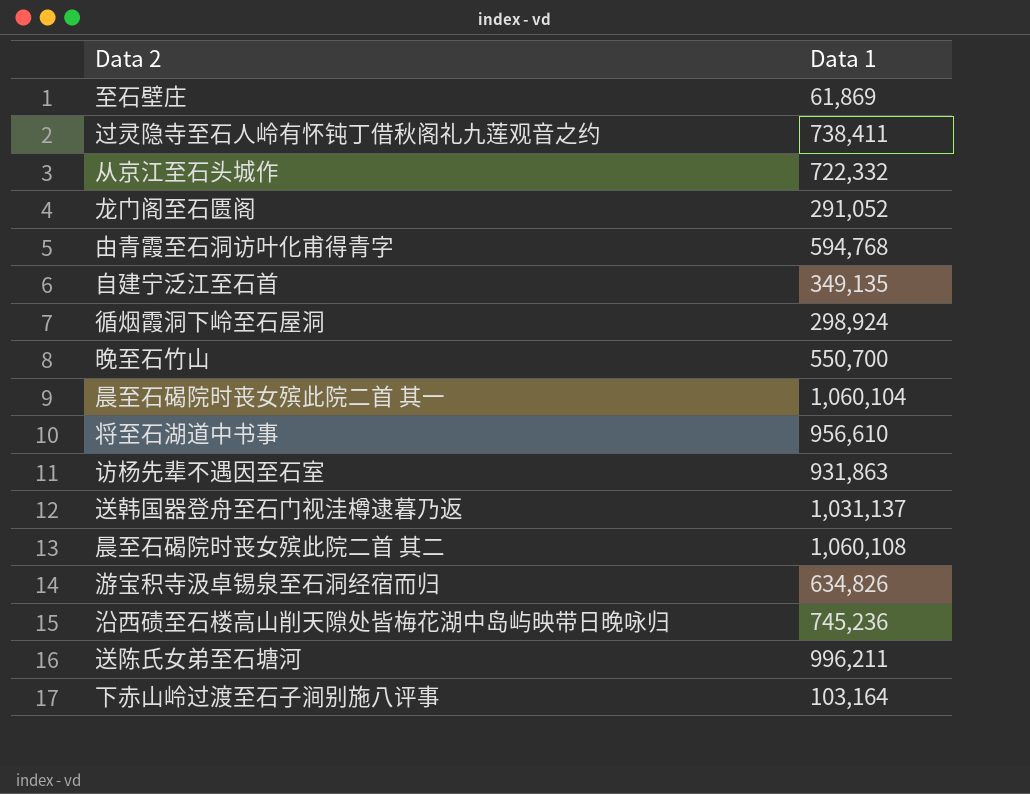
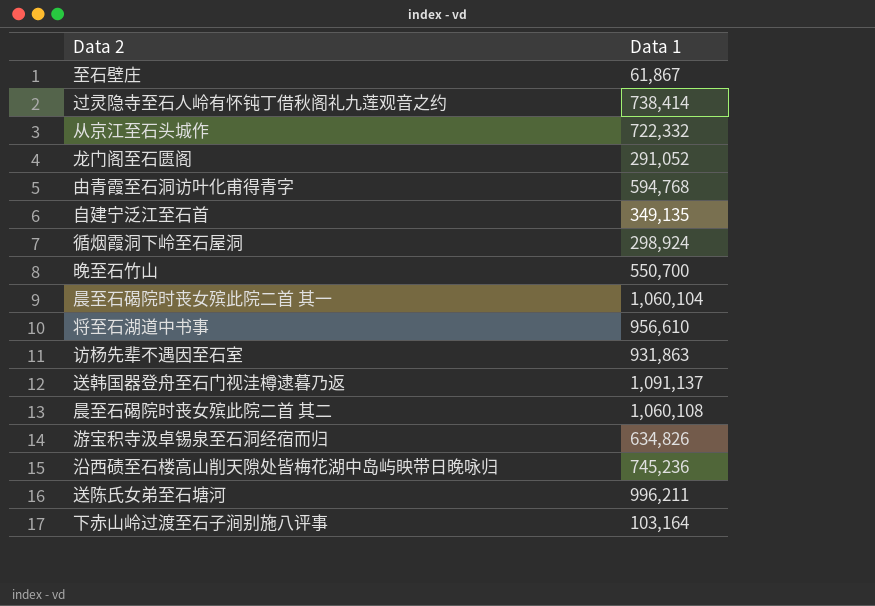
至石壁庄 | Data 1: 61,869 -> 61,867
过灵隐寺至石人岭有怀钝丁借秋阁礼九莲观音之约 | Data 1: 738,411 -> 738,414
送韩国器登舟至石门视洼樽逮暮乃返 | Data 1: 1,031,137 -> 1,091,137

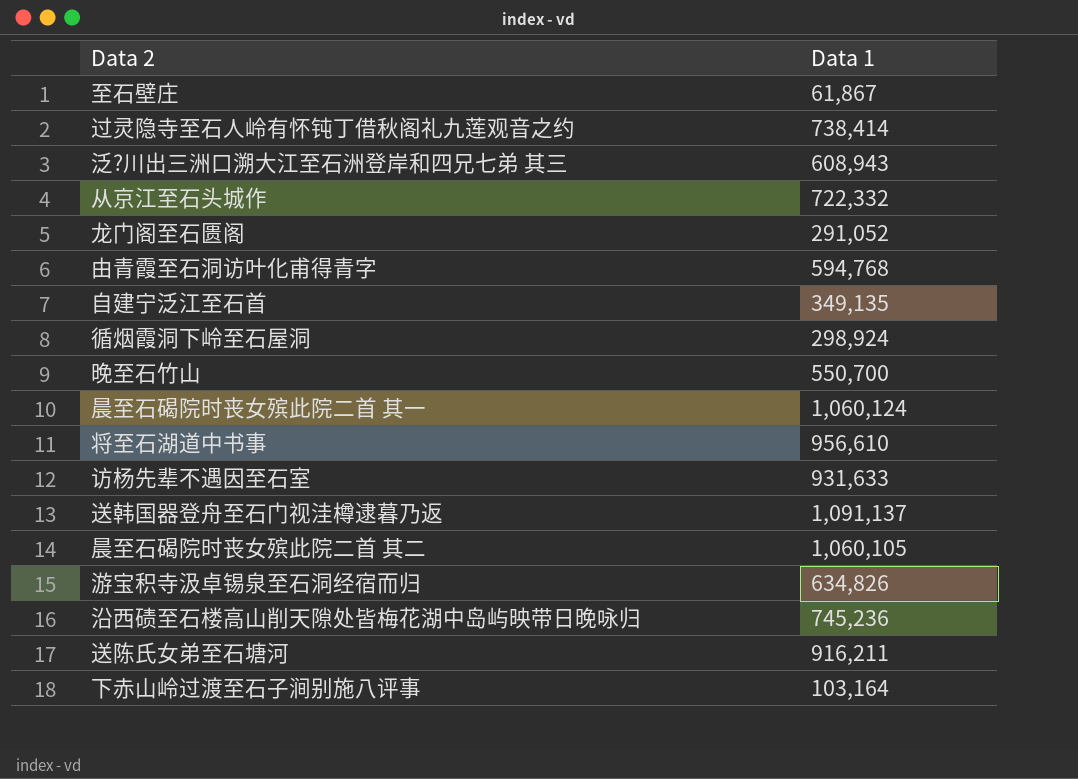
row 泛?川出三洲口溯大江至石洲登岸和四兄七弟 其三: none -> 608,943
晨至石碣院时丧女殡此院二首 其一 | Data 1: 1,060,104 -> 1,060,124
访杨先辈不遇因至石室 | Data 1: 931,863 -> 931,633
晨至石碣院时丧女殡此院二首 其二 | Data 1: 1,060,108 -> 1,060,105
送陈氏女弟至石塘河 | Data 1: 996,211 -> 916,211

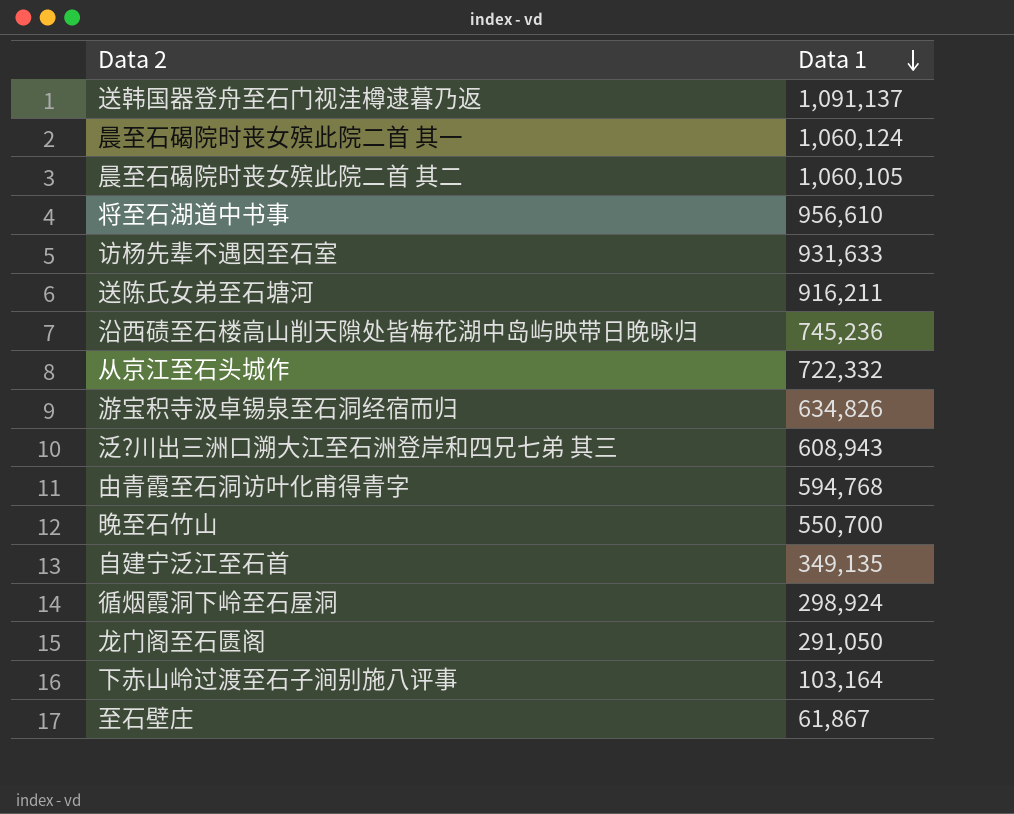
row order: none -> Data 1 descending
row 过灵隐寺至石人岭有怀钝丁借秋阁礼九莲观音之约: 738,414 -> none
龙门阁至石匮阁 | Data 1: 291,052 -> 291,050

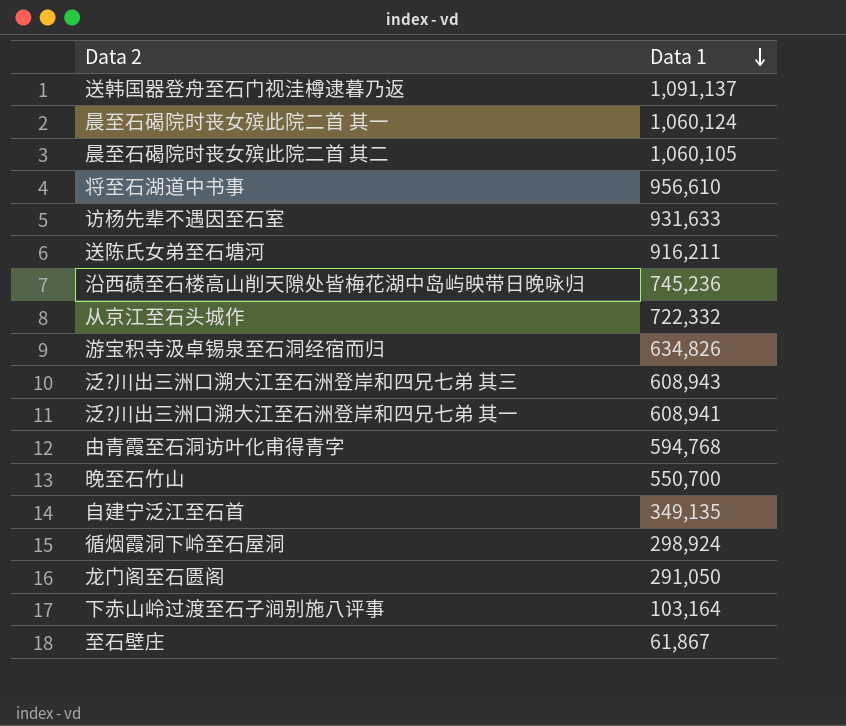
row 泛?川出三洲口溯大江至石洲登岸和四兄七弟 其一: none -> 608,941

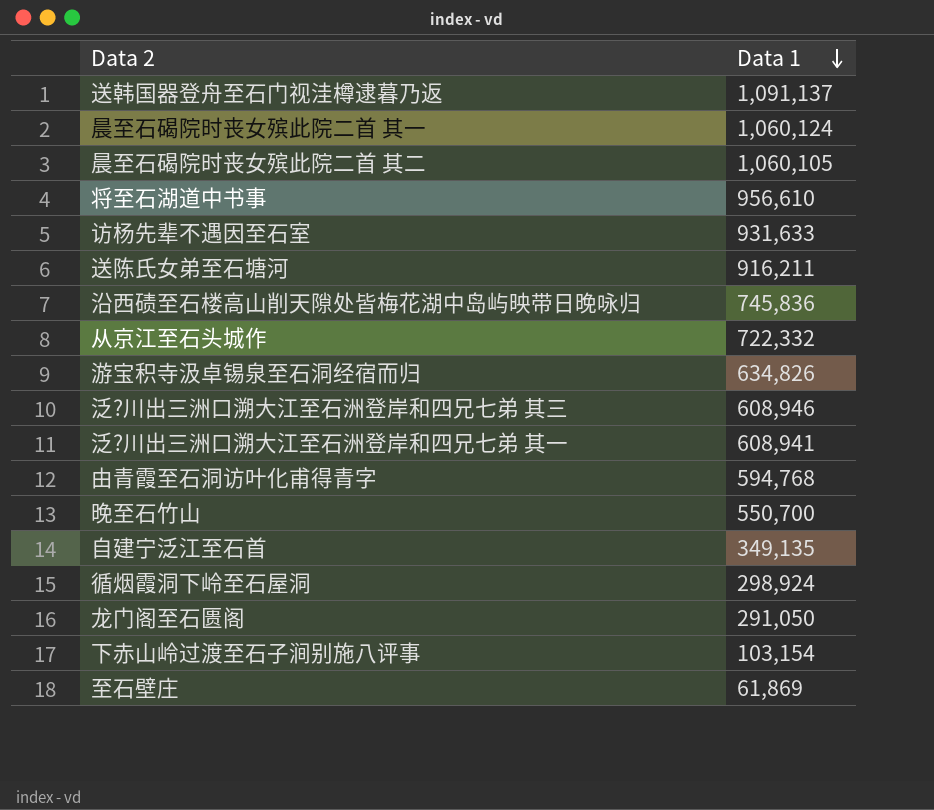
沿西碛至石楼高山削天隙处皆梅花湖中岛屿映带日晚咏归 | Data 1: 745,236 -> 745,836
泛?川出三洲口溯大江至石洲登岸和四兄七弟 其三 | Data 1: 608,943 -> 608,946
下赤山岭过渡至石子涧别施八评事 | Data 1: 103,164 -> 103,154
至石壁庄 | Data 1: 61,867 -> 61,869

